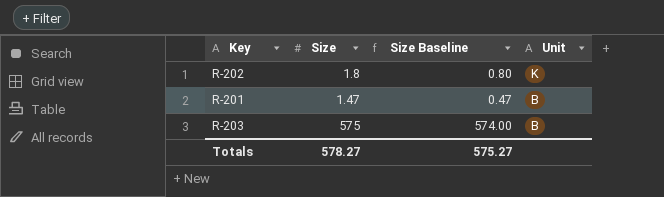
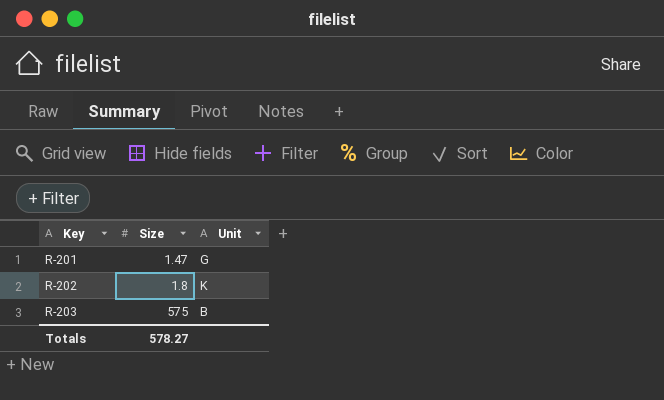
row order: Unit descending -> Key ascending
column Size Baseline | formula: [Size] - 1 -> none
R-201 | Unit: B -> G

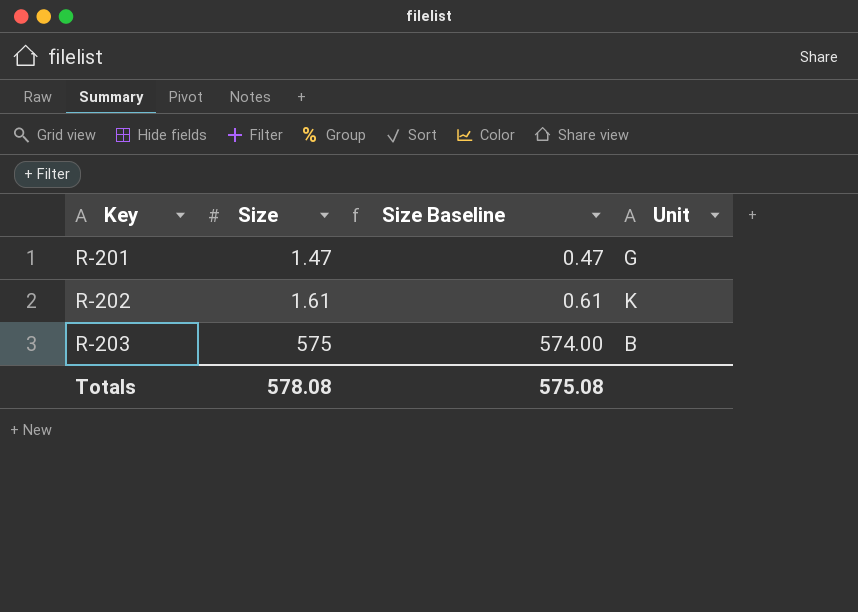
column Size Baseline | formula: none -> [Size] - 1
R-202 | Size: 1.8 -> 1.61
Totals | Size: 578.27 -> 578.08

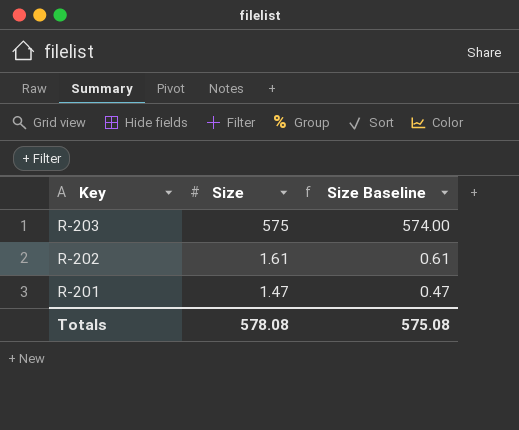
row order: Key ascending -> Key descending
column Unit | position: 4 -> none

